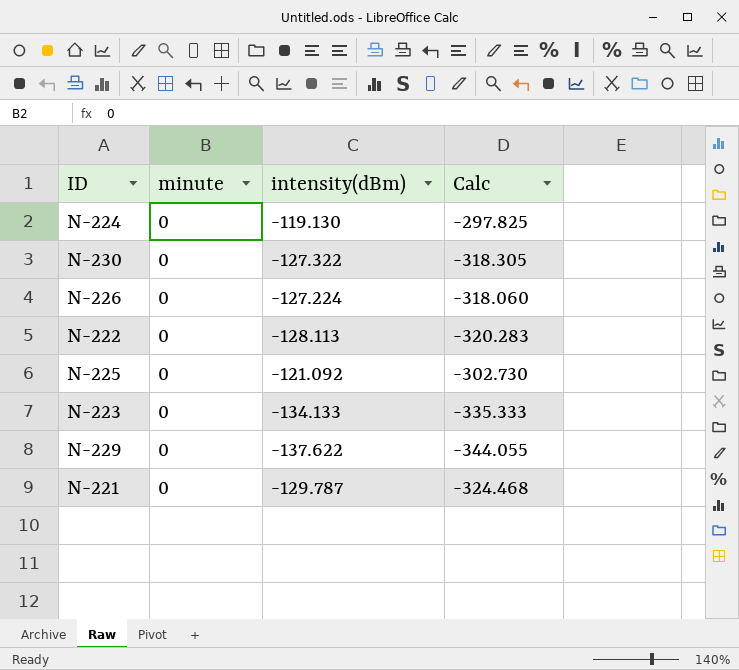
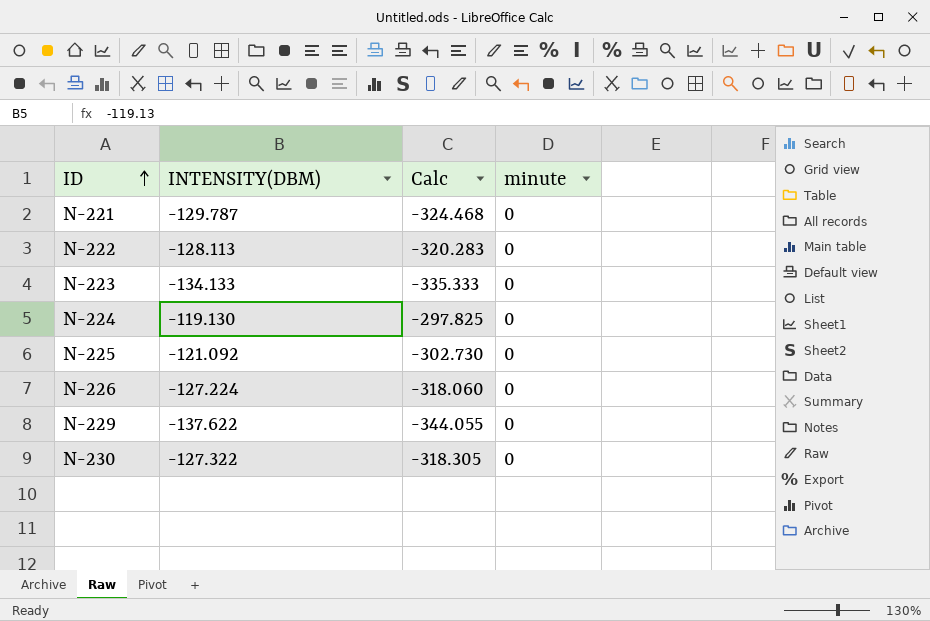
row order: none -> ID ascending
column name: intensity(dBm) -> INTENSITY(DBM)
column minute | position: 2 -> 4

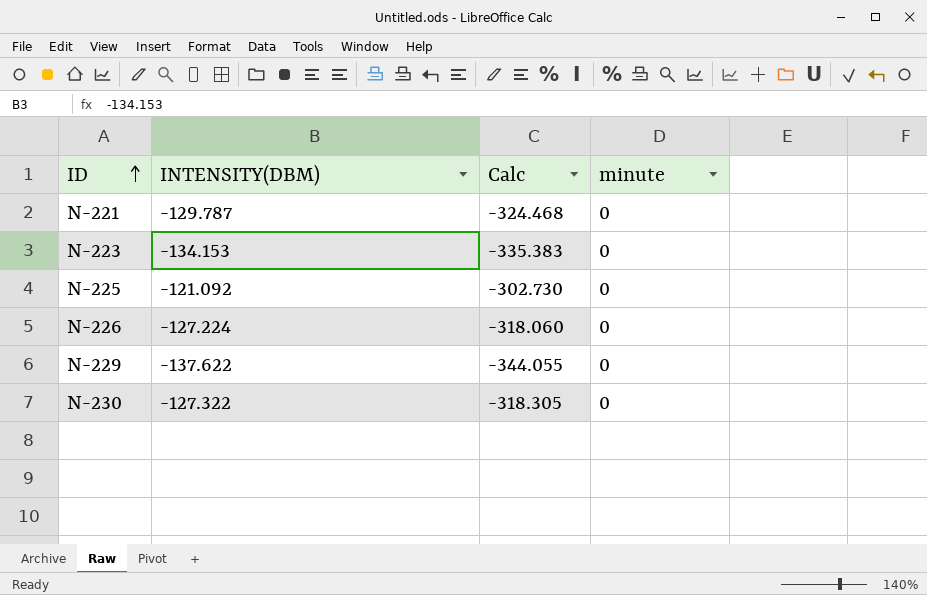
row N-222: -128.113 | -320.283 | 0 -> none
row N-224: -119.130 | -297.825 | 0 -> none
N-223 | INTENSITY(DBM): -134.133 -> -134.153
N-223 | Calc: -335.333 -> -335.383

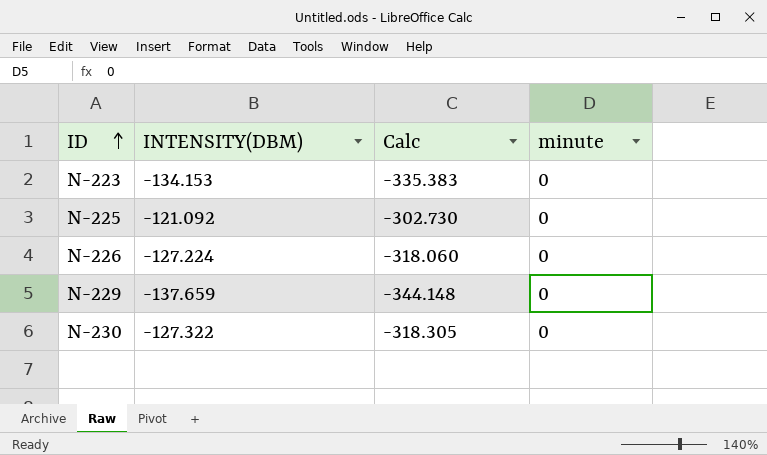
row N-221: -129.787 | -324.468 | 0 -> none
N-229 | INTENSITY(DBM): -137.622 -> -137.659
N-229 | Calc: -344.055 -> -344.148

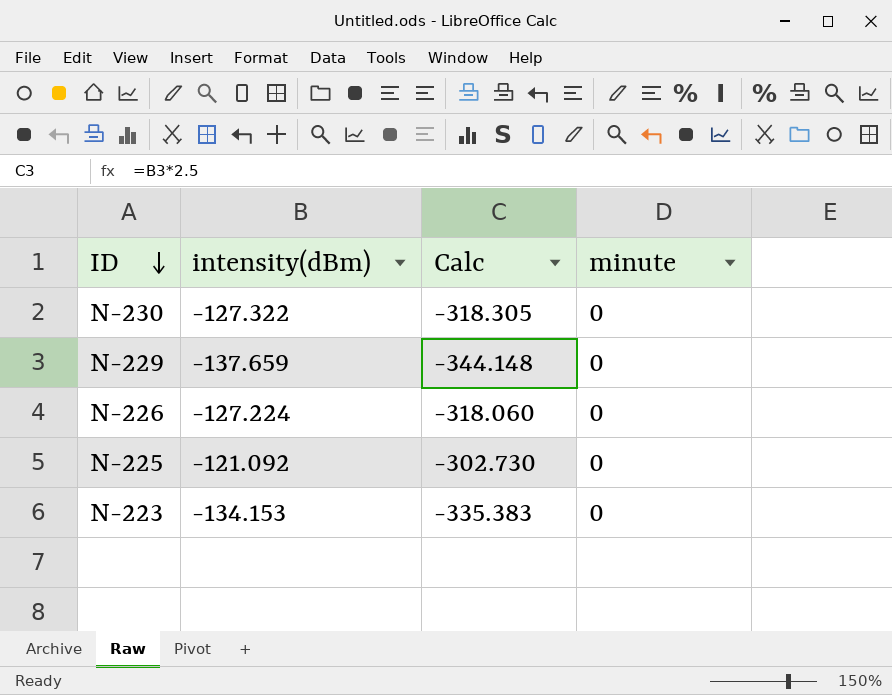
row order: ID ascending -> ID descending
column name: INTENSITY(DBM) -> intensity(dBm)

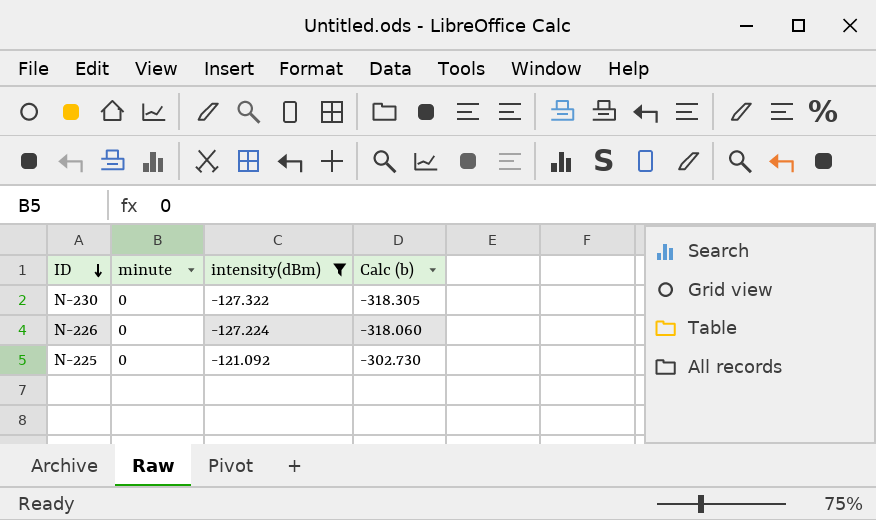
filter: none -> intensity(dBm) >= -127.322
column minute | position: 4 -> 2
column name: Calc -> Calc (b)

